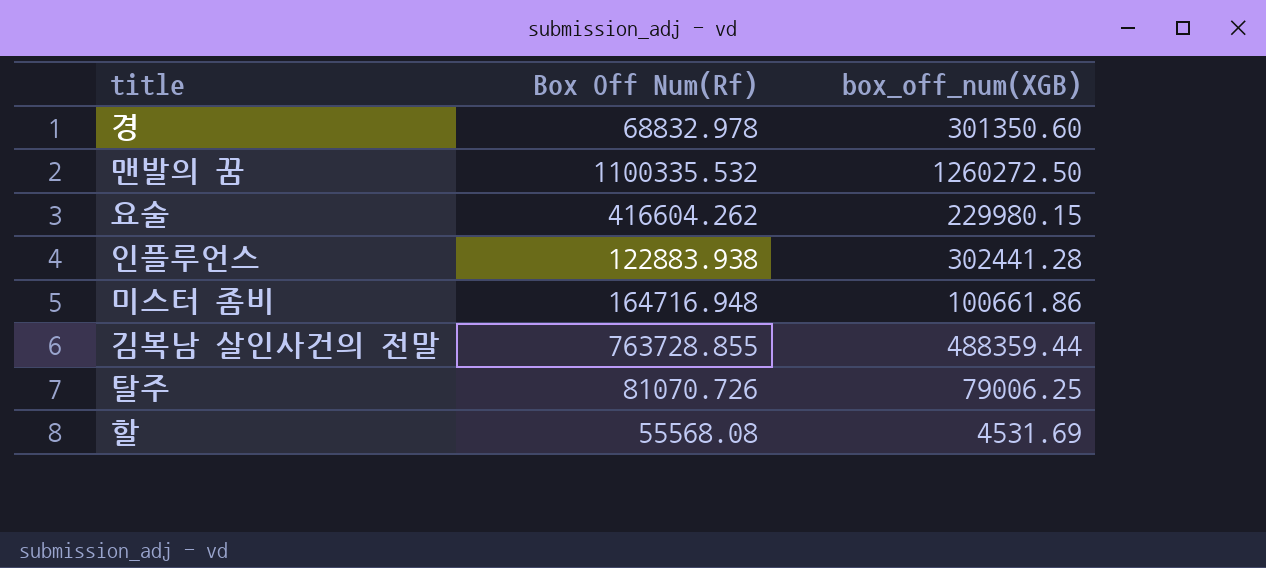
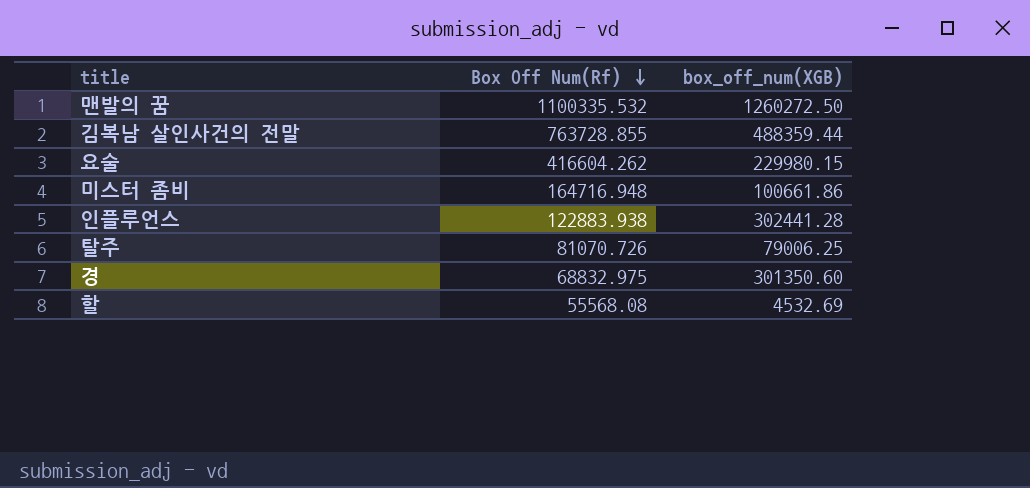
row order: none -> Box Off Num(Rf) descending
경 | Box Off Num(Rf): 68832.978 -> 68832.975
할 | box_off_num(XGB): 4531.69 -> 4532.69

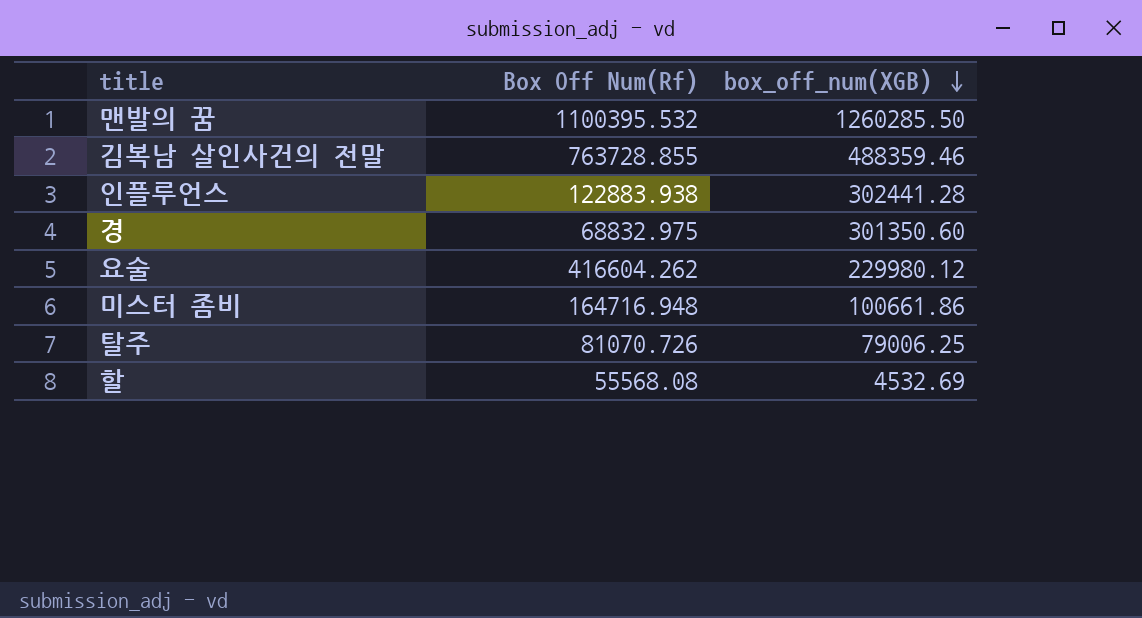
row order: Box Off Num(Rf) descending -> box_off_num(XGB) descending
맨발의 꿈 | Box Off Num(Rf): 1100335.532 -> 1100395.532
맨발의 꿈 | box_off_num(XGB): 1260272.50 -> 1260285.50
김복남 살인사건의 전말 | box_off_num(XGB): 488359.44 -> 488359.46
요술 | box_off_num(XGB): 229980.15 -> 229980.12

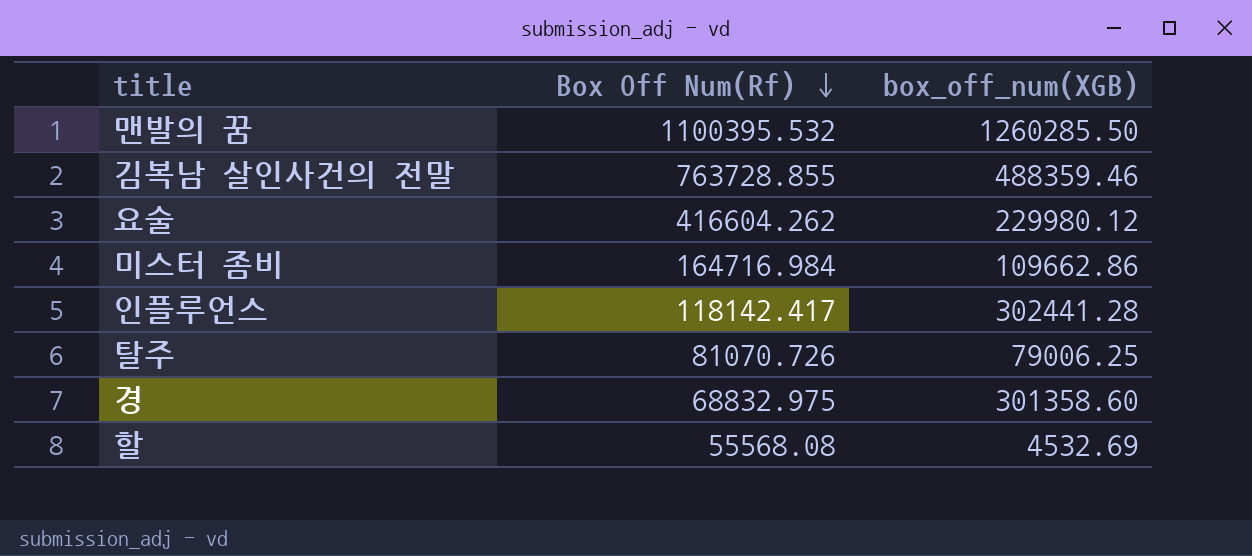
row order: box_off_num(XGB) descending -> Box Off Num(Rf) descending
미스터 좀비 | Box Off Num(Rf): 164716.948 -> 164716.984
미스터 좀비 | box_off_num(XGB): 100661.86 -> 109662.86
인플루언스 | Box Off Num(Rf): 122883.938 -> 118142.417
경 | box_off_num(XGB): 301350.60 -> 301358.60

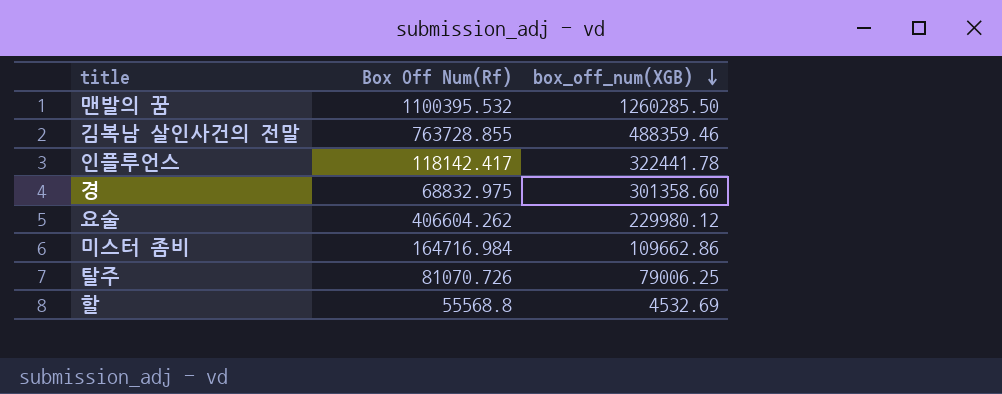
row order: Box Off Num(Rf) descending -> box_off_num(XGB) descending
인플루언스 | box_off_num(XGB): 302441.28 -> 322441.78
요술 | Box Off Num(Rf): 416604.262 -> 406604.262
할 | Box Off Num(Rf): 55568.08 -> 55568.8

